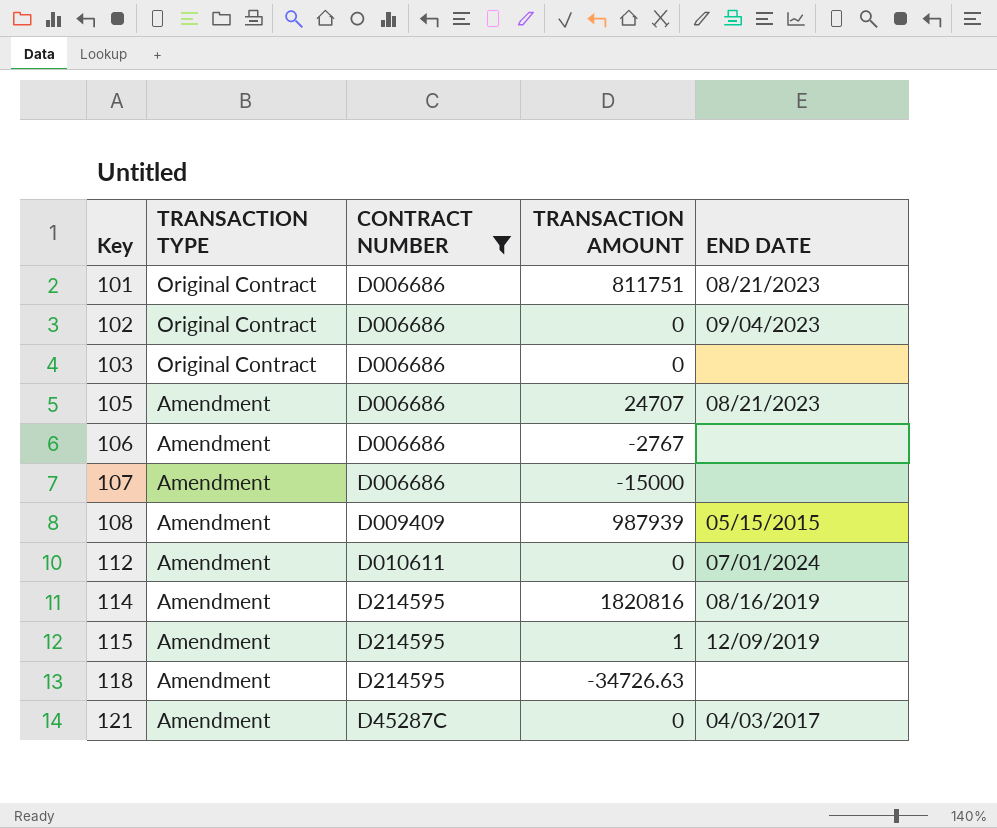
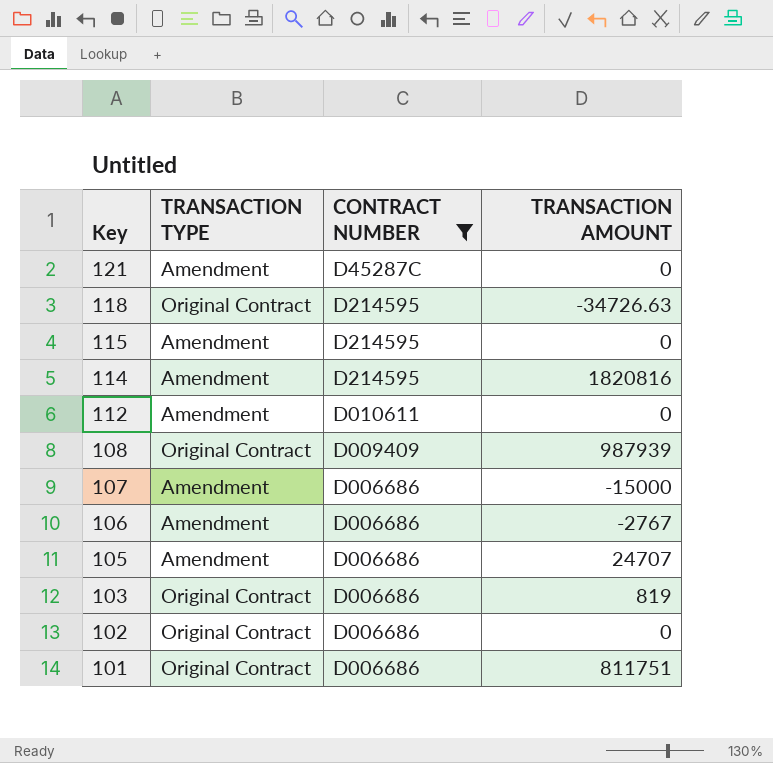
row order: Key ascending -> Key descending
column END DATE | position: 5 -> none
118 | TRANSACTION TYPE: Amendment -> Original Contract
115 | TRANSACTION AMOUNT: 1 -> 0
108 | TRANSACTION TYPE: Amendment -> Original Contract
103 | TRANSACTION AMOUNT: 0 -> 819

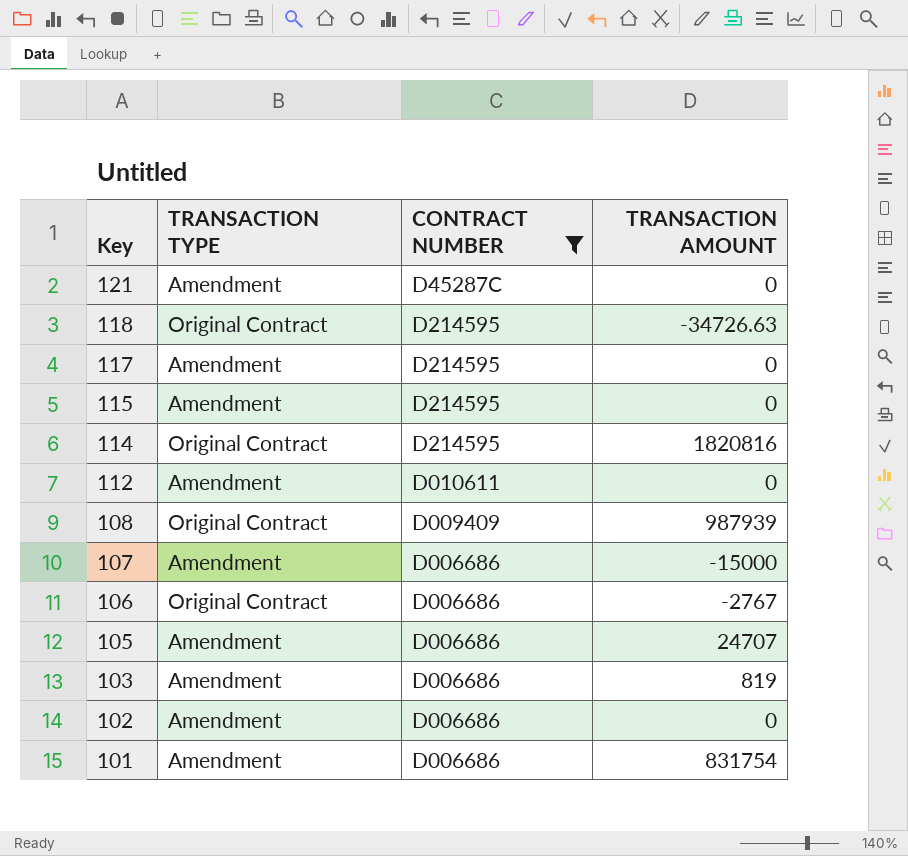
row 117: none -> Amendment | D214595 | 0
114 | TRANSACTION TYPE: Amendment -> Original Contract
106 | TRANSACTION TYPE: Amendment -> Original Contract
103 | TRANSACTION TYPE: Original Contract -> Amendment
102 | TRANSACTION TYPE: Original Contract -> Amendment
101 | TRANSACTION TYPE: Original Contract -> Amendment
101 | TRANSACTION AMOUNT: 811751 -> 831754

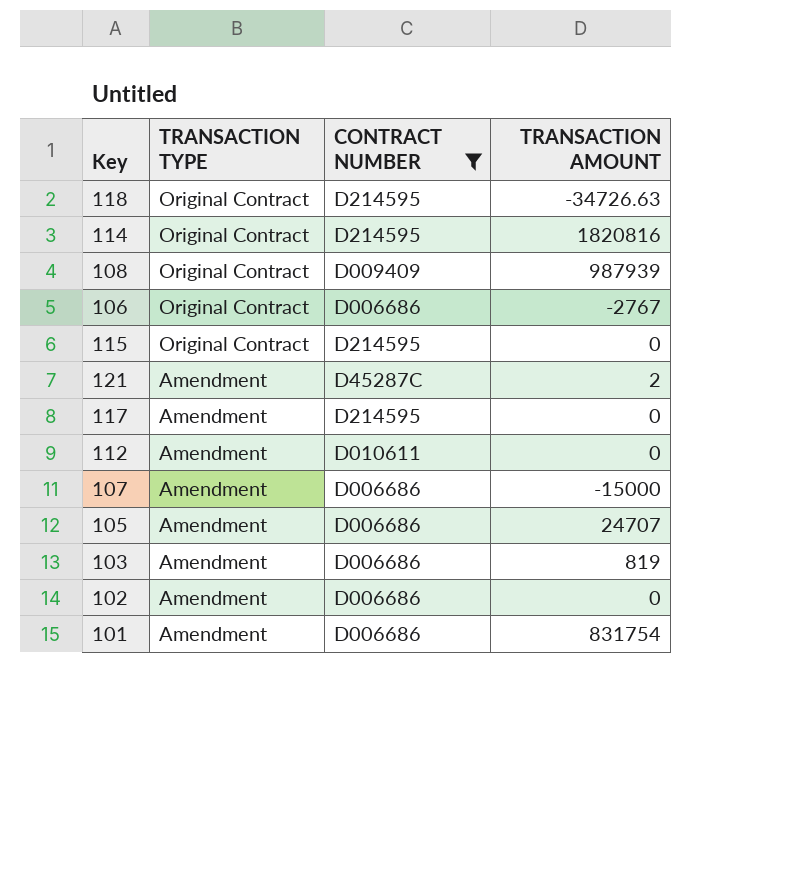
row order: Key descending -> TRANSACTION TYPE descending
115 | TRANSACTION TYPE: Amendment -> Original Contract
121 | TRANSACTION AMOUNT: 0 -> 2

